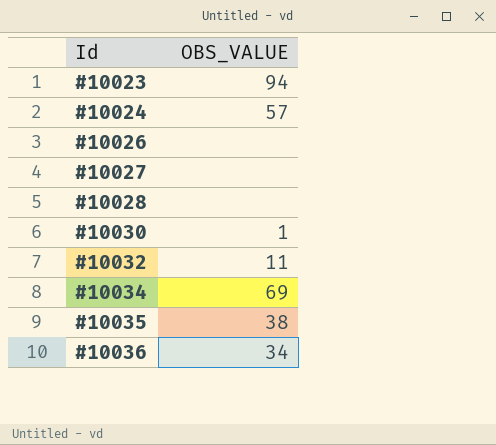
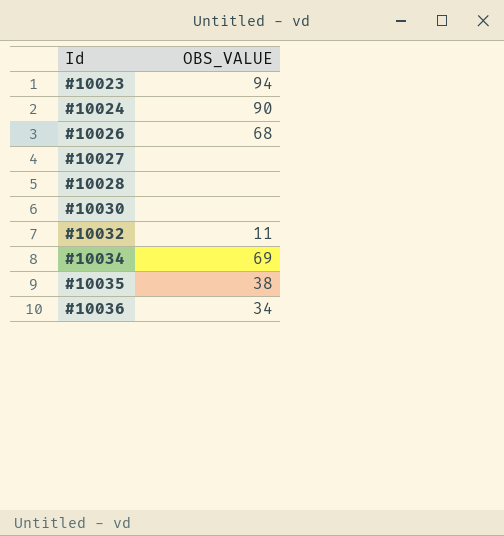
#10024 | OBS_VALUE: 57 -> 90
#10026 | OBS_VALUE: none -> 68
#10030 | OBS_VALUE: 1 -> none

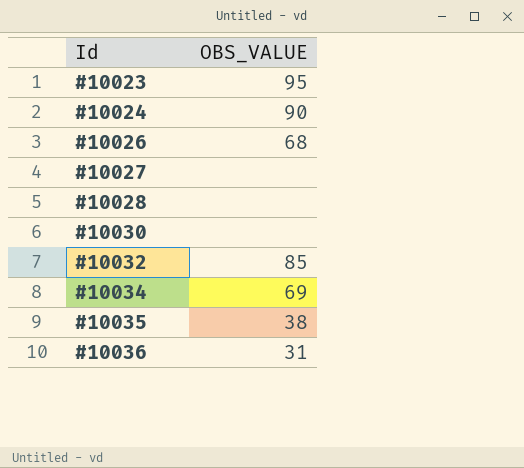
#10023 | OBS_VALUE: 94 -> 95
#10032 | OBS_VALUE: 11 -> 85
#10036 | OBS_VALUE: 34 -> 31

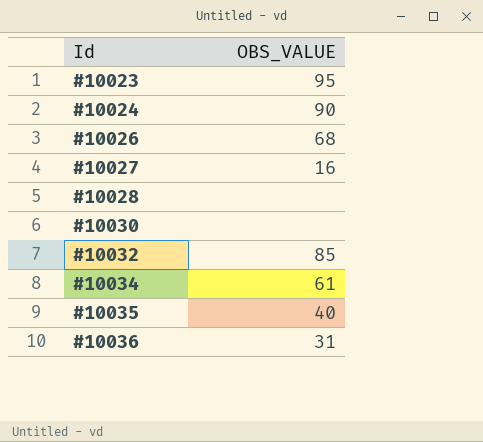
#10027 | OBS_VALUE: none -> 16
#10034 | OBS_VALUE: 69 -> 61
#10035 | OBS_VALUE: 38 -> 40

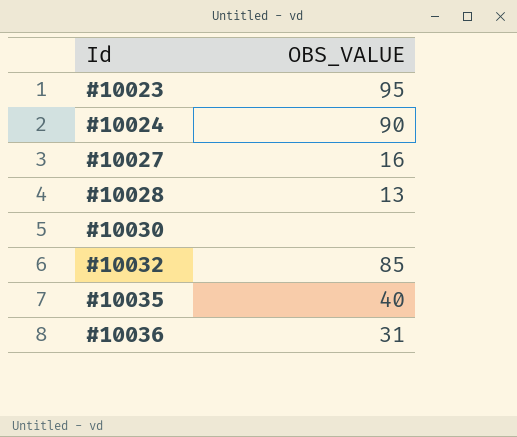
row #10026: 68 -> none
row #10034: 61 -> none
#10028 | OBS_VALUE: none -> 13

